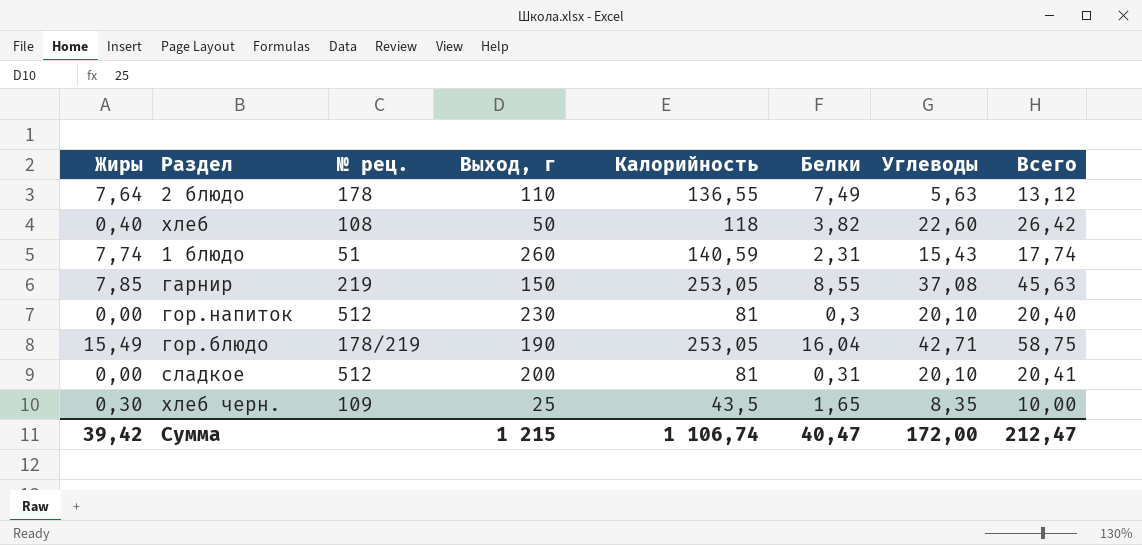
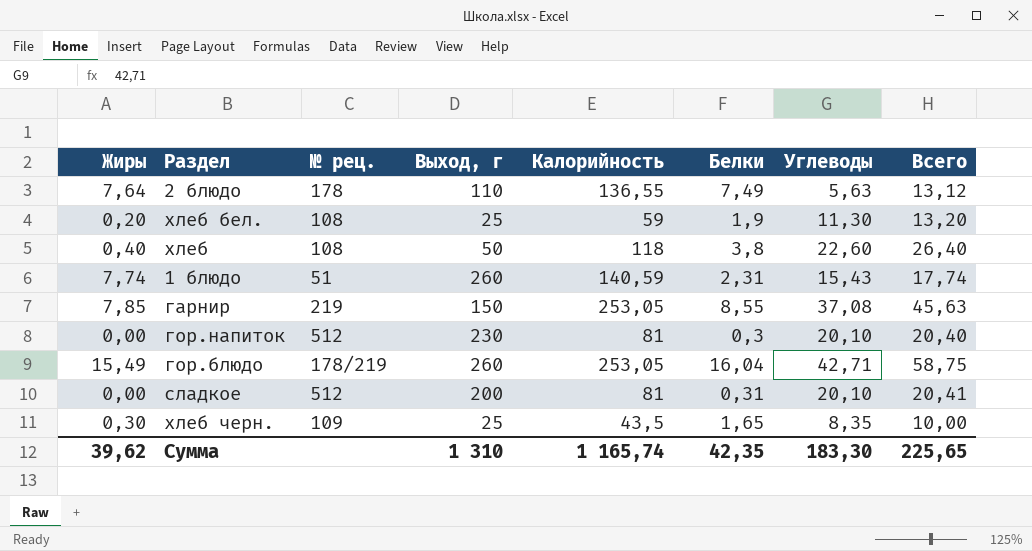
row хлеб бел.: none -> 0,20 | 108 | 25 | 59 | 1,9 | 11,30 | 13,20
хлеб | Белки: 3,82 -> 3,8
хлеб | Всего: 26,42 -> 26,40
гор.блюдо | Выход, г: 190 -> 260
Сумма | Жиры: 39,42 -> 39,62
Сумма | Выход, г: 1 215 -> 1 310
Сумма | Калорийность: 1 106,74 -> 1 165,74
Сумма | Белки: 40,47 -> 42,35
Сумма | Углеводы: 172,00 -> 183,30
Сумма | Всего: 212,47 -> 225,65

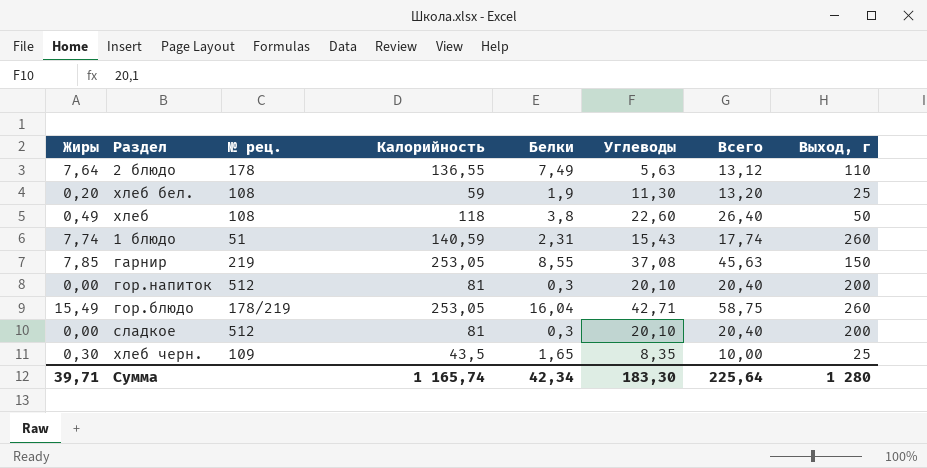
column Выход, г | position: 4 -> 8
хлеб | Жиры: 0,40 -> 0,49
гор.напиток | Выход, г: 230 -> 200
сладкое | Белки: 0,31 -> 0,3
сладкое | Всего: 20,41 -> 20,40
Сумма | Жиры: 39,62 -> 39,71
Сумма | Белки: 42,35 -> 42,34
Сумма | Всего: 225,65 -> 225,64
Сумма | Выход, г: 1 310 -> 1 280

